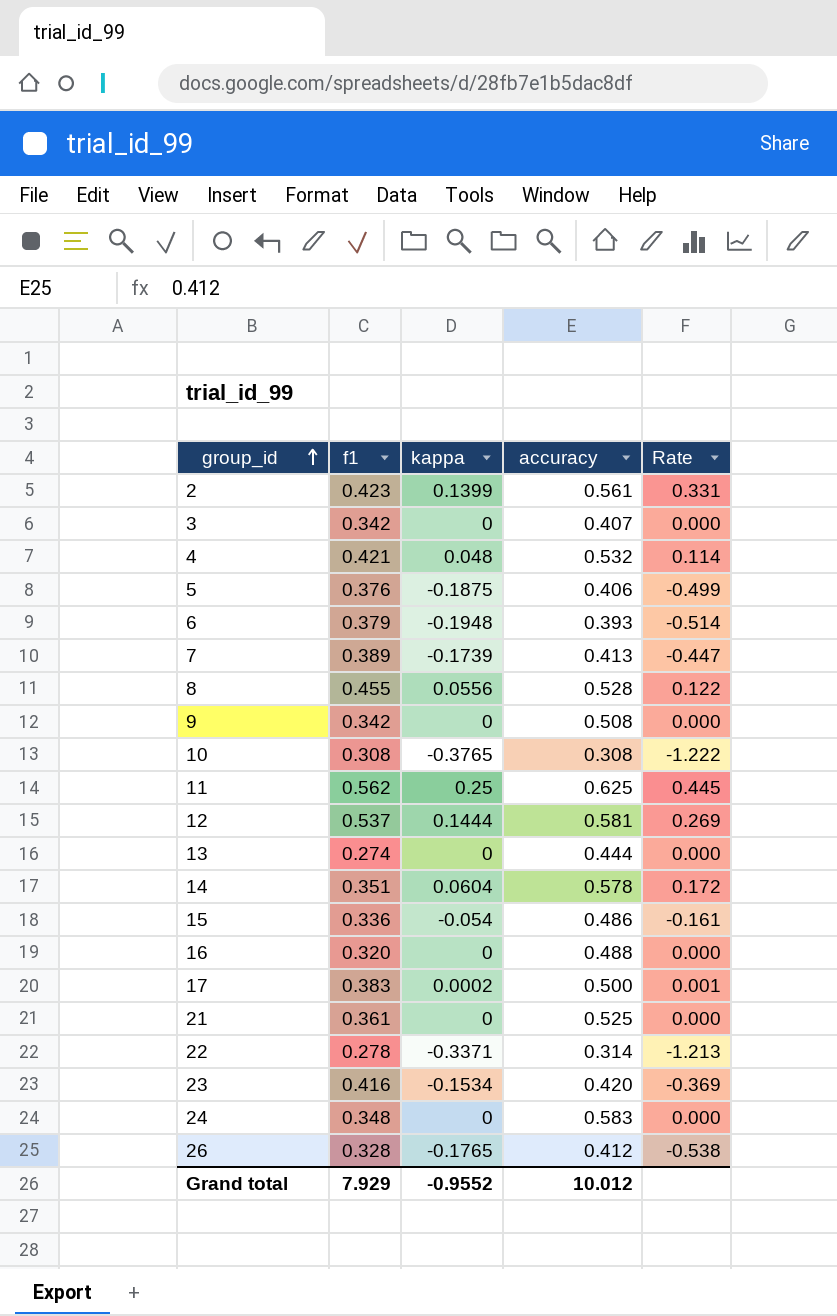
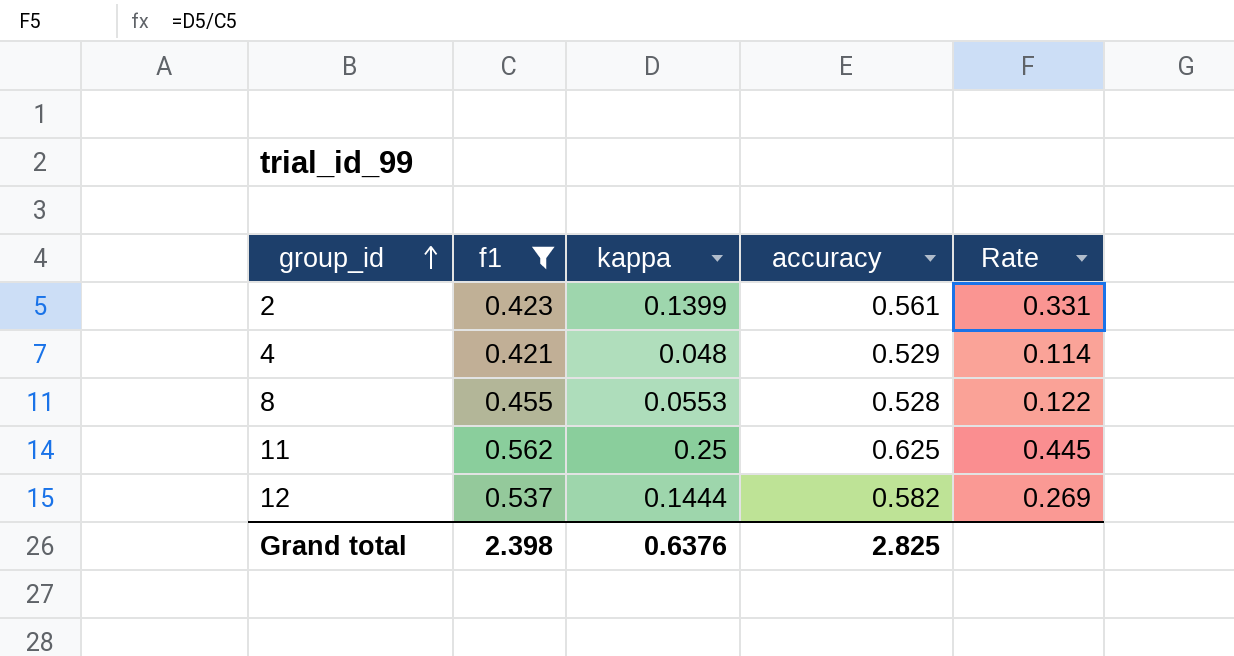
filter: none -> f1 >= 0.421
4 | accuracy: 0.532 -> 0.529
8 | kappa: 0.0556 -> 0.0553
12 | accuracy: 0.581 -> 0.582
Grand total | f1: 7.929 -> 2.398
Grand total | kappa: -0.9552 -> 0.6376
Grand total | accuracy: 10.012 -> 2.825

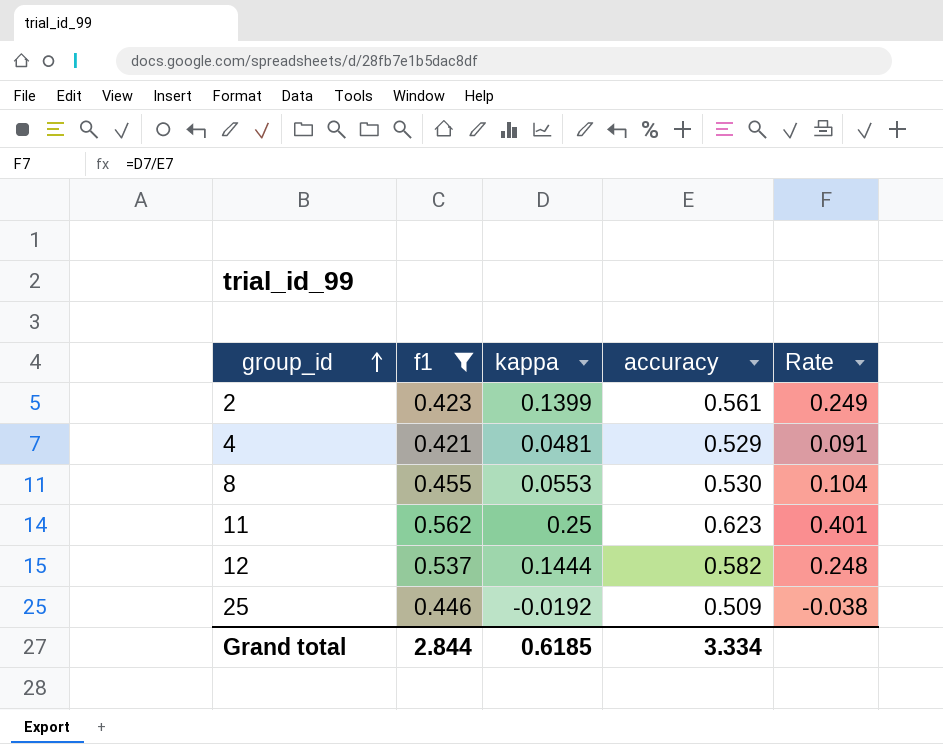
column Rate | formula: [kappa] / [f1] -> [kappa] / [accuracy]
4 | kappa: 0.048 -> 0.0481
8 | accuracy: 0.528 -> 0.530
11 | accuracy: 0.625 -> 0.623
row 25: none -> 0.446 | -0.0192 | 0.509 | -0.038
Grand total | f1: 2.398 -> 2.844
Grand total | kappa: 0.6376 -> 0.6185
Grand total | accuracy: 2.825 -> 3.334

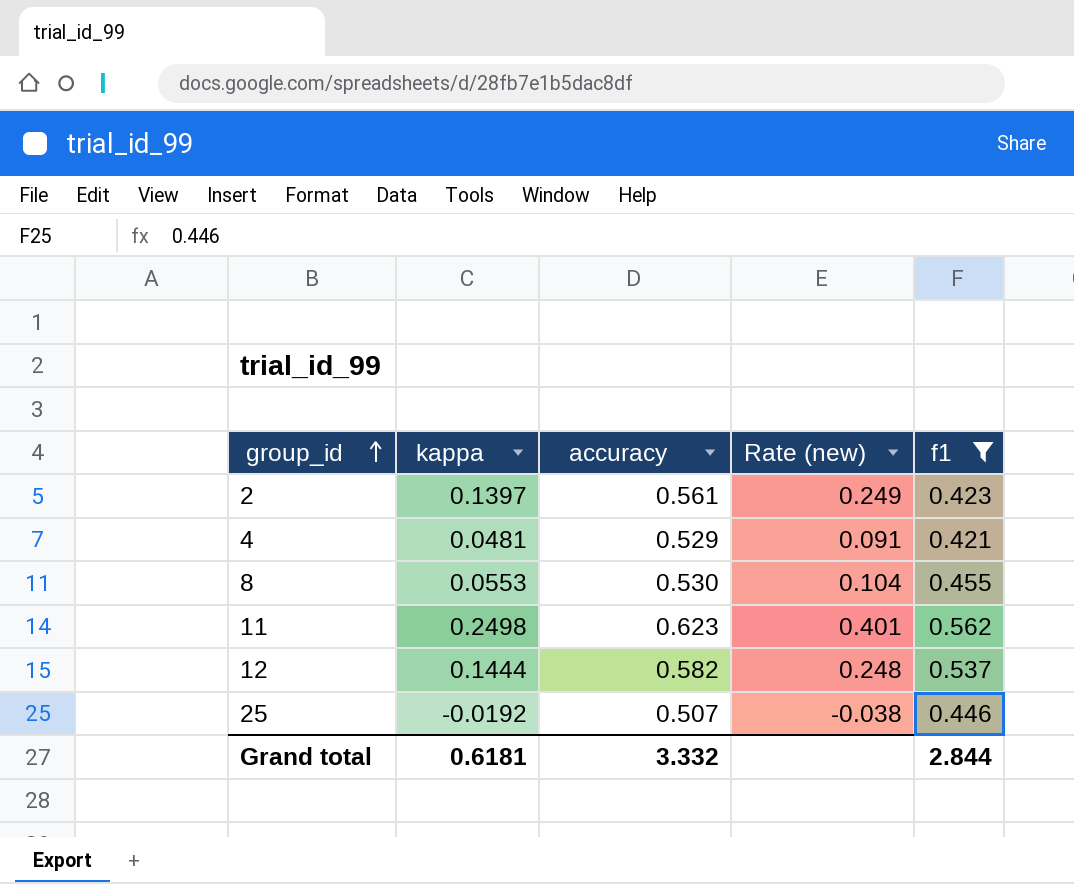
column name: Rate -> Rate (new)
column f1 | position: 2 -> 5
2 | kappa: 0.1399 -> 0.1397
11 | kappa: 0.25 -> 0.2498
25 | accuracy: 0.509 -> 0.507
Grand total | kappa: 0.6185 -> 0.6181
Grand total | accuracy: 3.334 -> 3.332

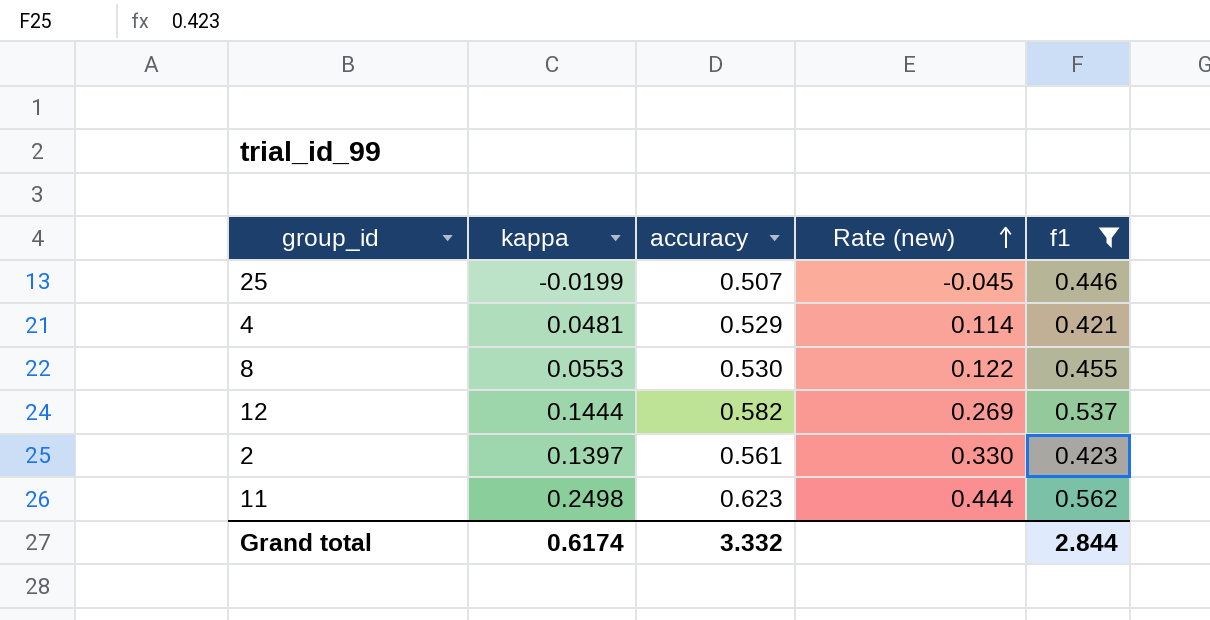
row order: group_id ascending -> Rate (new) ascending
column Rate (new) | formula: [kappa] / [accuracy] -> [kappa] / [f1]
25 | kappa: -0.0192 -> -0.0199
Grand total | kappa: 0.6181 -> 0.6174

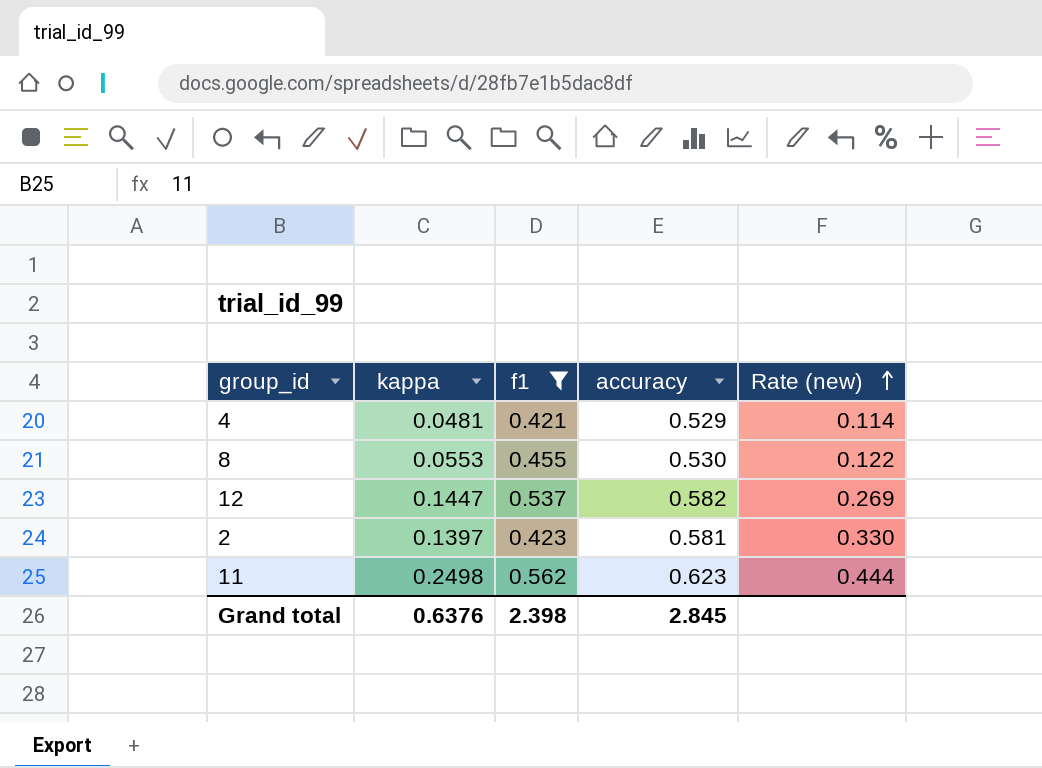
column f1 | position: 5 -> 3
row 25: -0.0199 | 0.507 | -0.045 | 0.446 -> none
12 | kappa: 0.1444 -> 0.1447
2 | accuracy: 0.561 -> 0.581
Grand total | kappa: 0.6174 -> 0.6376
Grand total | f1: 2.844 -> 2.398
Grand total | accuracy: 3.332 -> 2.845

